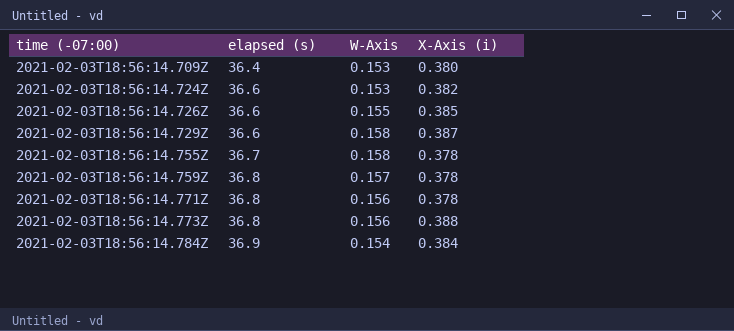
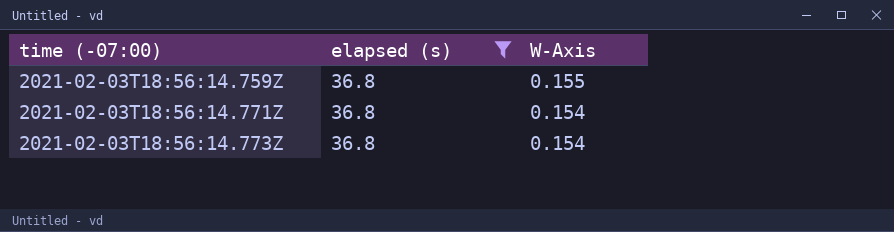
filter: none -> elapsed (s) = 36.8
column X-Axis (i) | position: 4 -> none
2021-02-03T18:56:14.759Z | W-Axis: 0.157 -> 0.155
2021-02-03T18:56:14.771Z | W-Axis: 0.156 -> 0.154
2021-02-03T18:56:14.773Z | W-Axis: 0.156 -> 0.154

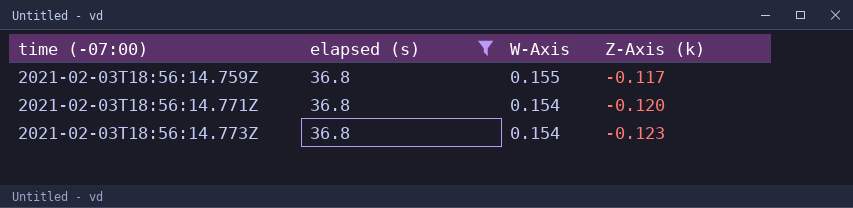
column Z-Axis (k) | position: none -> 4

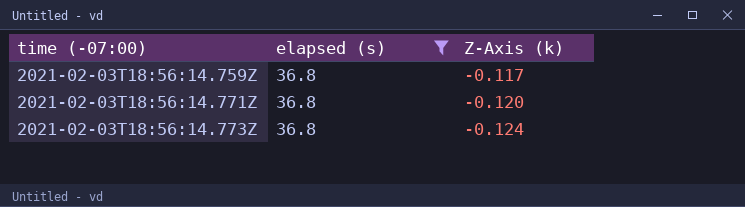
column W-Axis | position: 3 -> none
2021-02-03T18:56:14.773Z | Z-Axis (k): -0.123 -> -0.124

